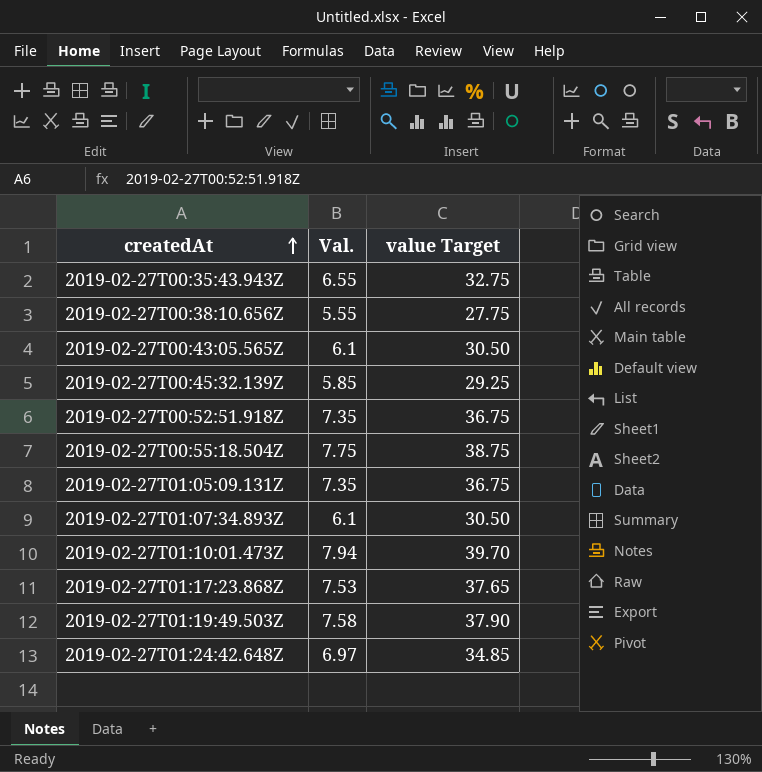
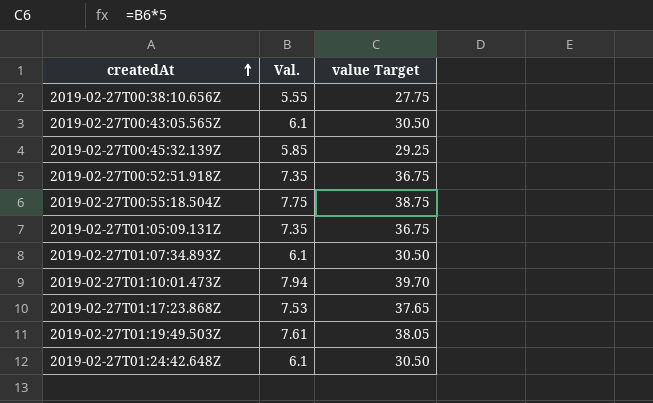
row 2019-02-27T00:35:43.943Z: 6.55 | 32.75 -> none
2019-02-27T01:19:49.503Z | Val.: 7.58 -> 7.61
2019-02-27T01:19:49.503Z | value Target: 37.90 -> 38.05
2019-02-27T01:24:42.648Z | Val.: 6.97 -> 6.1
2019-02-27T01:24:42.648Z | value Target: 34.85 -> 30.50

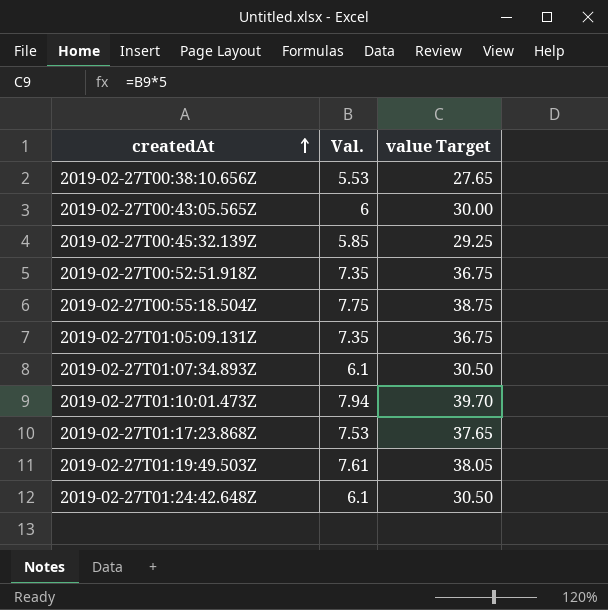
2019-02-27T00:38:10.656Z | Val.: 5.55 -> 5.53
2019-02-27T00:38:10.656Z | value Target: 27.75 -> 27.65
2019-02-27T00:43:05.565Z | Val.: 6.1 -> 6
2019-02-27T00:43:05.565Z | value Target: 30.50 -> 30.00

